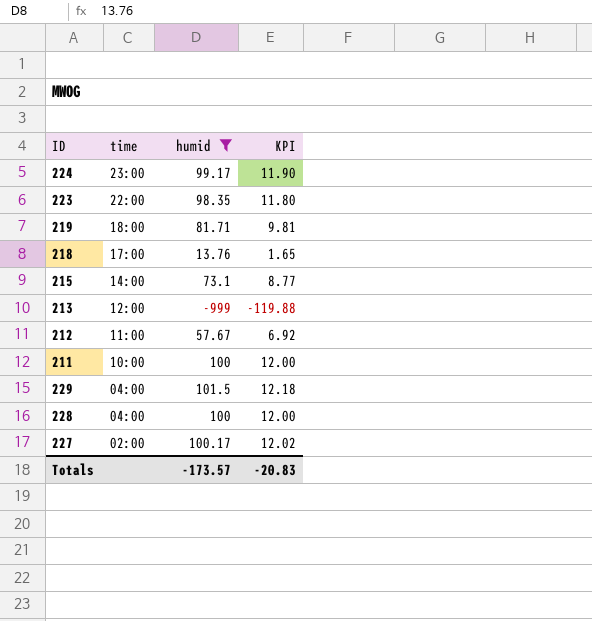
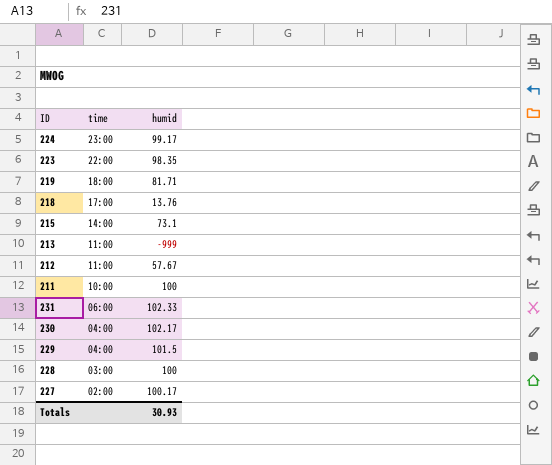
filter: humid <= 101.5 -> none
column KPI | formula: [humid] * 0.12 -> none
213 | time: 12:00 -> 11:00
228 | time: 04:00 -> 03:00
Totals | humid: -173.57 -> 30.93

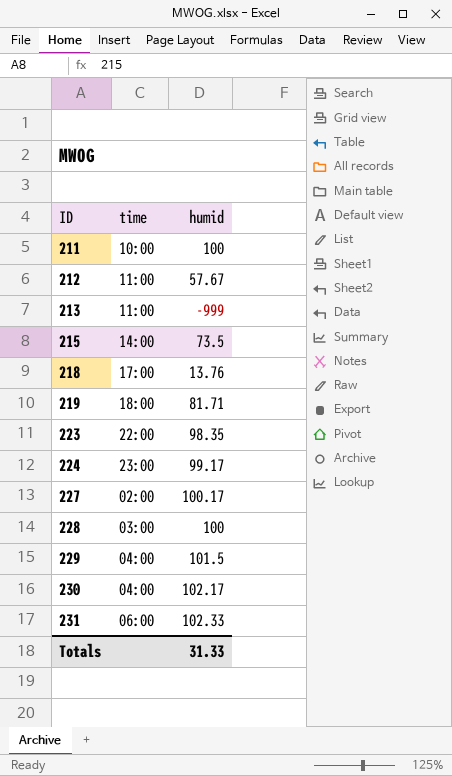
row order: time descending -> ID ascending
215 | humid: 73.1 -> 73.5
Totals | humid: 30.93 -> 31.33

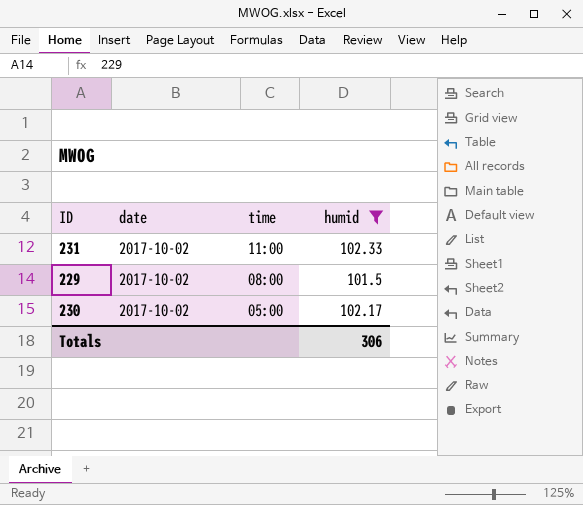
filter: none -> humid >= 101.5
row order: ID ascending -> time descending
column date | position: none -> 2
231 | time: 06:00 -> 11:00
229 | time: 04:00 -> 08:00
230 | time: 04:00 -> 05:00
Totals | humid: 31.33 -> 306

